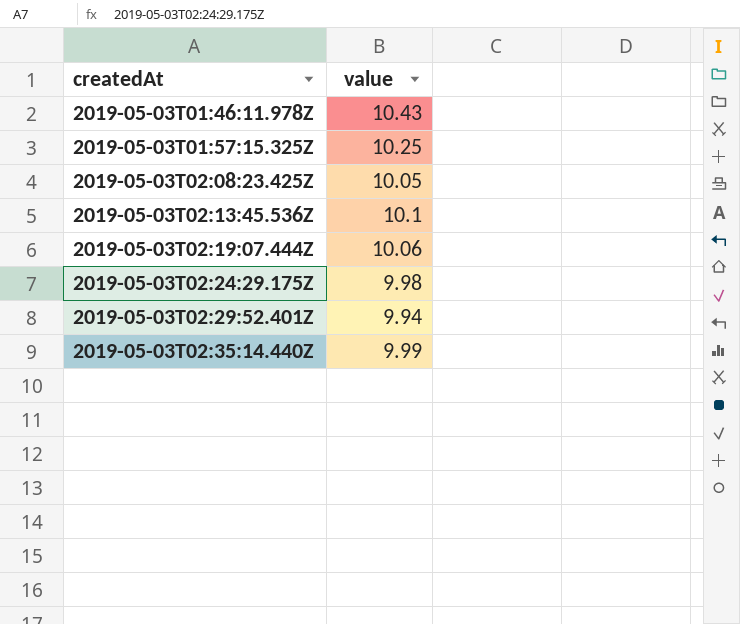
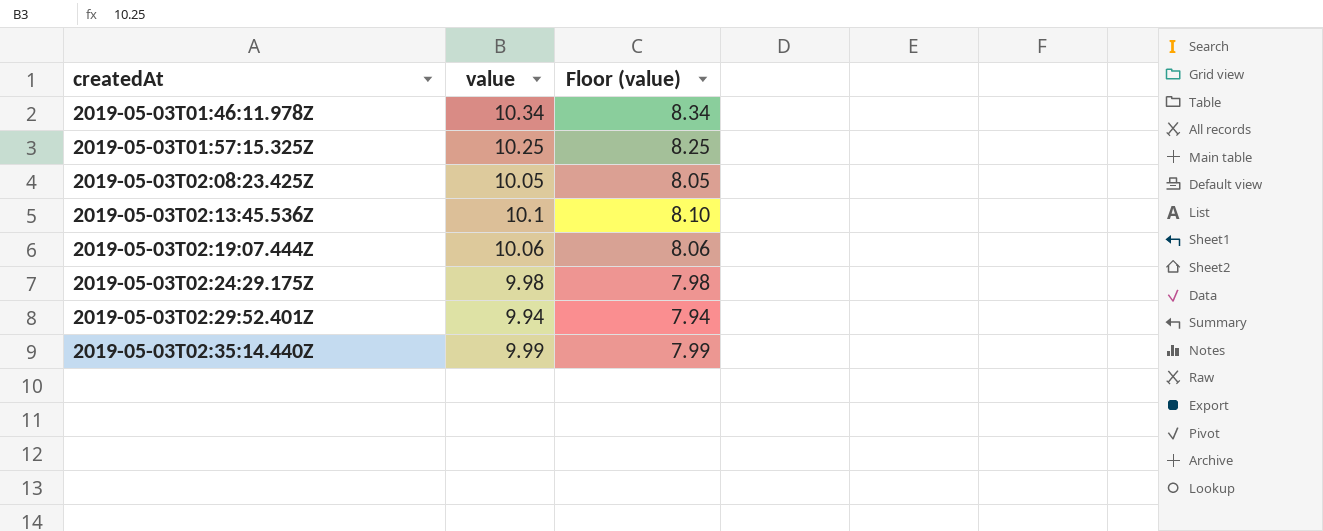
column Floor (value) | formula: none -> [value] - 2
2019-05-03T01:46:11.978Z | value: 10.43 -> 10.34

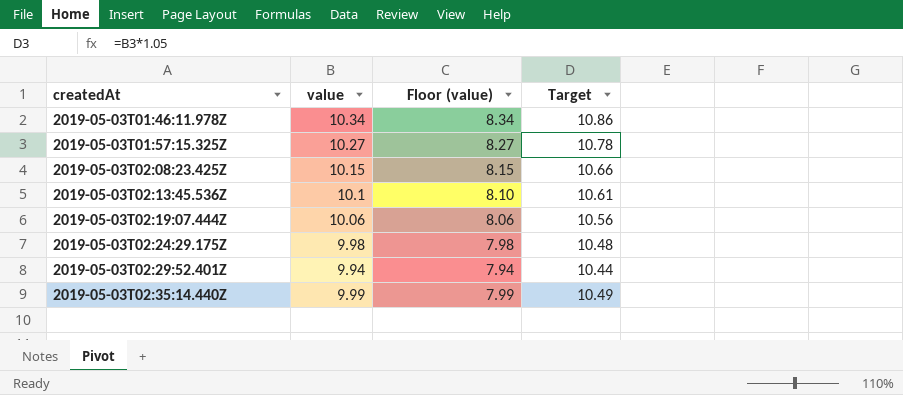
column Target | formula: none -> [value] * 1.05
2019-05-03T01:57:15.325Z | value: 10.25 -> 10.27
2019-05-03T01:57:15.325Z | Floor (value): 8.25 -> 8.27
2019-05-03T02:08:23.425Z | value: 10.05 -> 10.15
2019-05-03T02:08:23.425Z | Floor (value): 8.05 -> 8.15

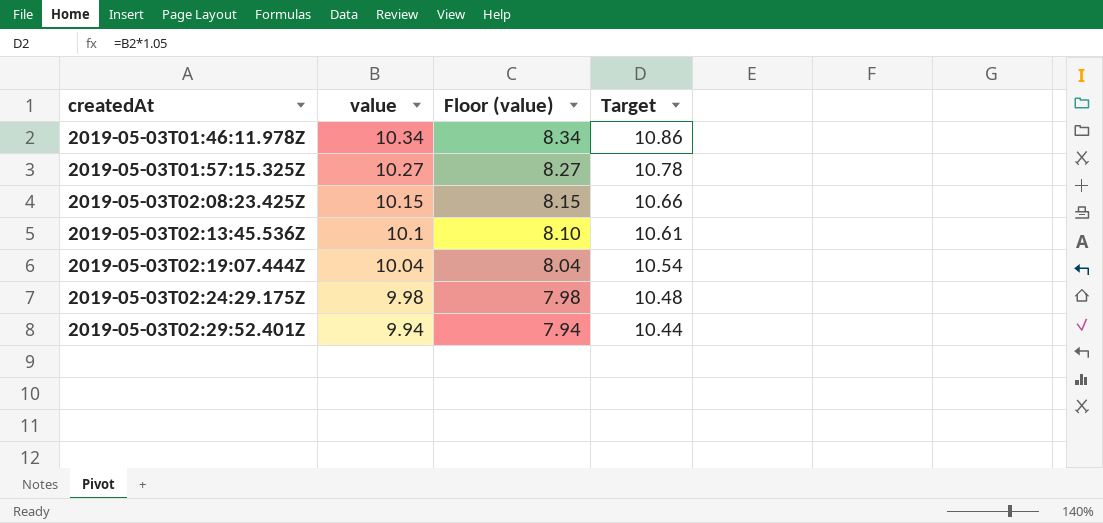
row 2019-05-03T02:35:14.440Z: 9.99 | 7.99 | 10.49 -> none
2019-05-03T02:19:07.444Z | value: 10.06 -> 10.04
2019-05-03T02:19:07.444Z | Floor (value): 8.06 -> 8.04
2019-05-03T02:19:07.444Z | Target: 10.56 -> 10.54

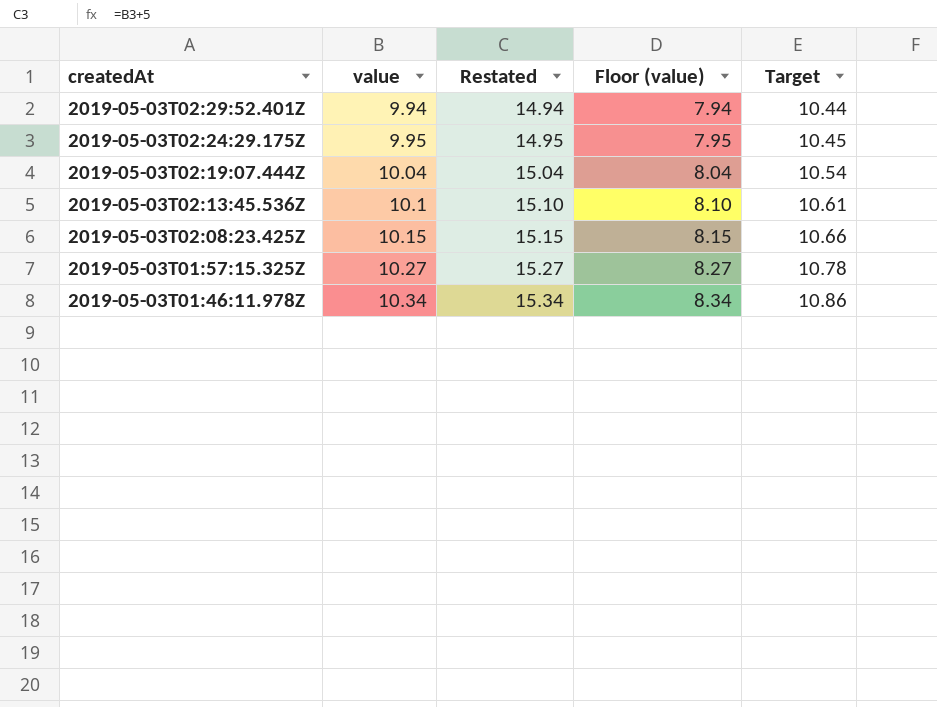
row order: createdAt ascending -> createdAt descending
column Restated | formula: none -> [value] + 5
2019-05-03T02:24:29.175Z | value: 9.98 -> 9.95
2019-05-03T02:24:29.175Z | Floor (value): 7.98 -> 7.95
2019-05-03T02:24:29.175Z | Target: 10.48 -> 10.45

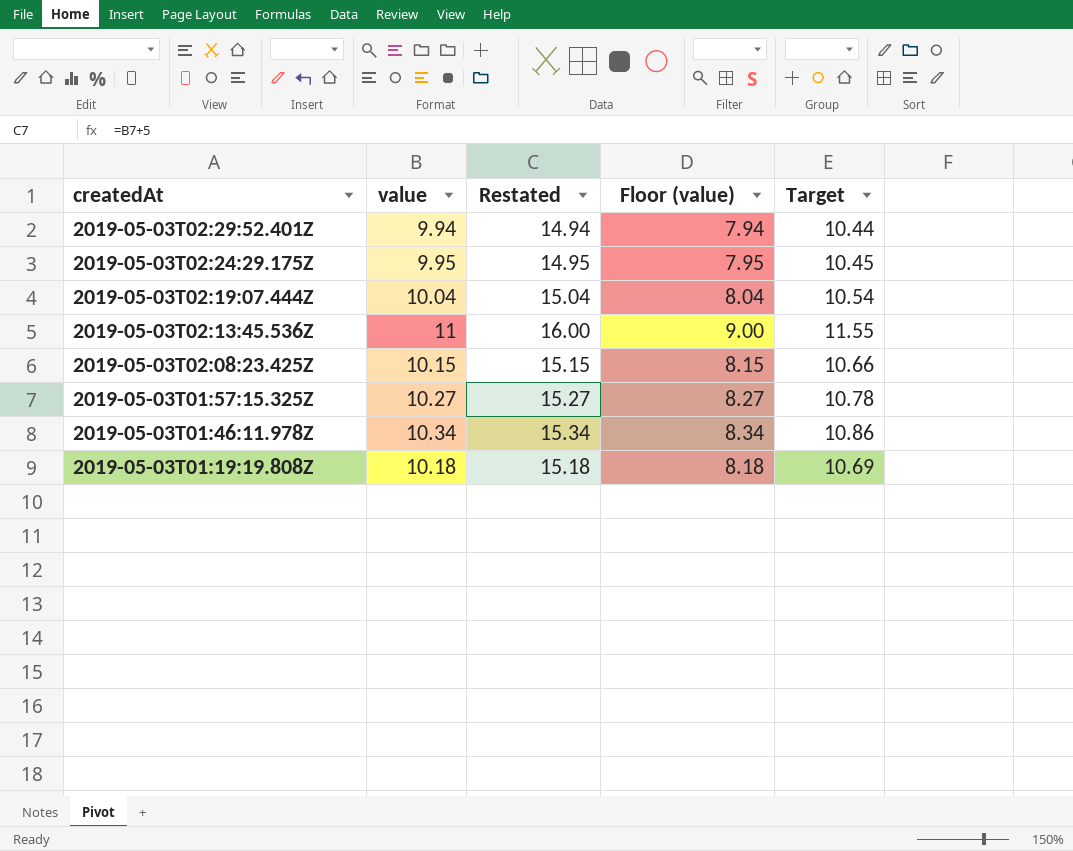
2019-05-03T02:13:45.536Z | value: 10.1 -> 11
2019-05-03T02:13:45.536Z | Restated: 15.10 -> 16.00
2019-05-03T02:13:45.536Z | Floor (value): 8.10 -> 9.00
2019-05-03T02:13:45.536Z | Target: 10.61 -> 11.55
row 2019-05-03T01:19:19.808Z: none -> 10.18 | 15.18 | 8.18 | 10.69

